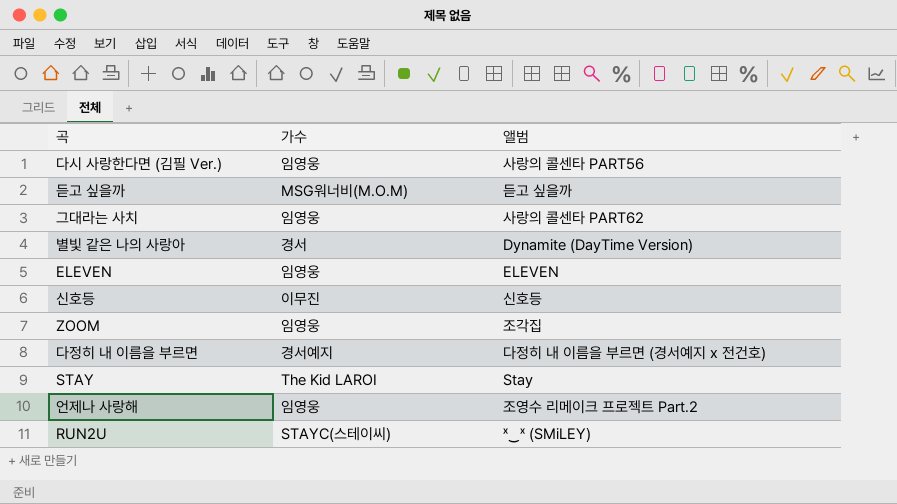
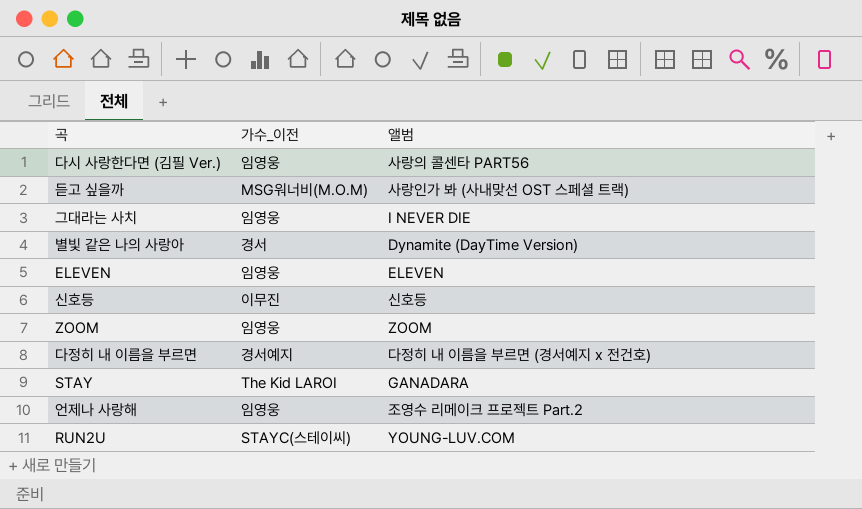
column name: 가수 -> 가수_이전
듣고 싶을까 | 앨범: 듣고 싶을까 -> 사랑인가 봐 (사내맞선 OST 스페셜 트랙)
그대라는 사치 | 앨범: 사랑의 콜센타 PART62 -> I NEVER DIE
ZOOM | 앨범: 조각집 -> ZOOM
STAY | 앨범: Stay -> GANADARA
RUN2U | 앨범: ˣ‿ˣ (SMiLEY) -> YOUNG-LUV.COM

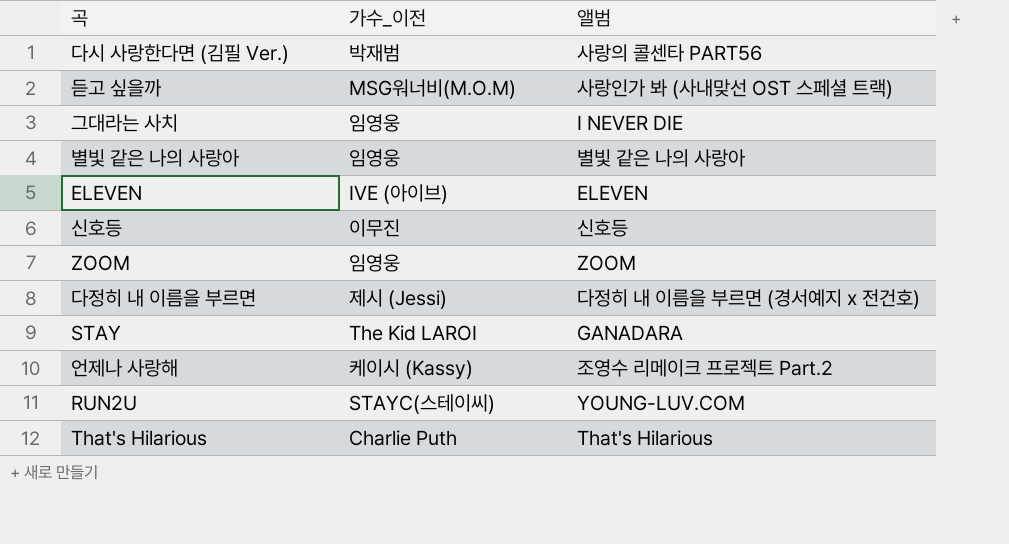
다시 사랑한다면 (김필 Ver.) | 가수_이전: 임영웅 -> 박재범
별빛 같은 나의 사랑아 | 가수_이전: 경서 -> 임영웅
별빛 같은 나의 사랑아 | 앨범: Dynamite (DayTime Version) -> 별빛 같은 나의 사랑아
ELEVEN | 가수_이전: 임영웅 -> IVE (아이브)
다정히 내 이름을 부르면 | 가수_이전: 경서예지 -> 제시 (Jessi)
언제나 사랑해 | 가수_이전: 임영웅 -> 케이시 (Kassy)
row That's Hilarious: none -> Charlie Puth | That's Hilarious

